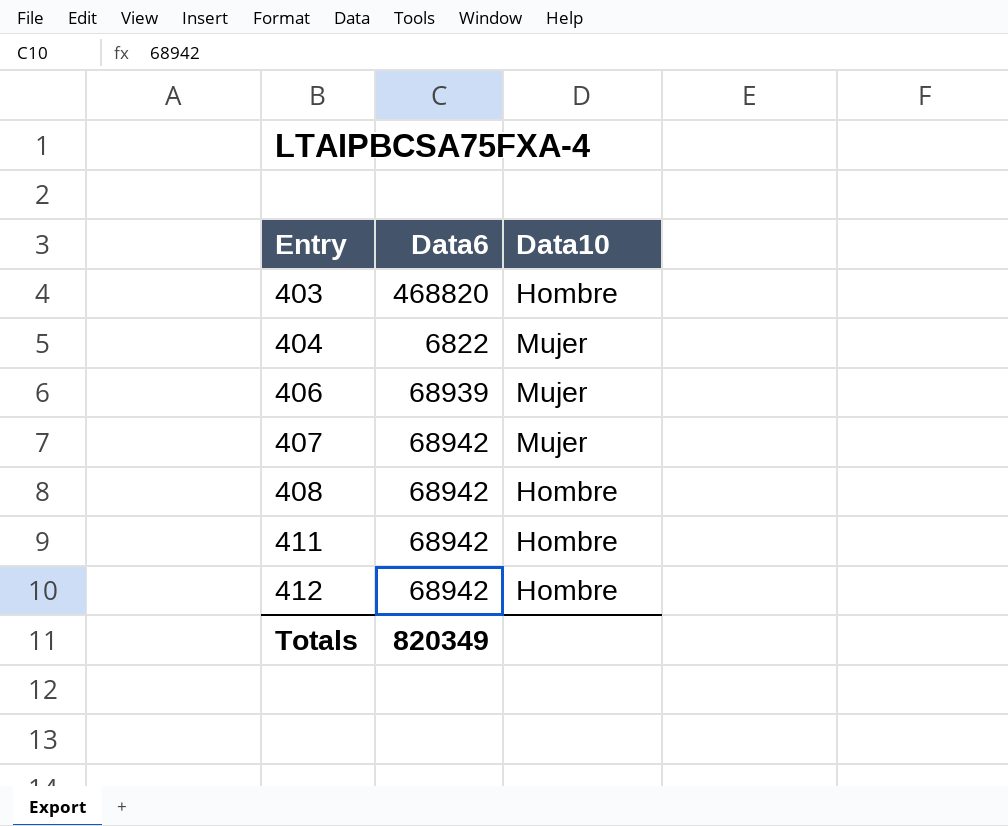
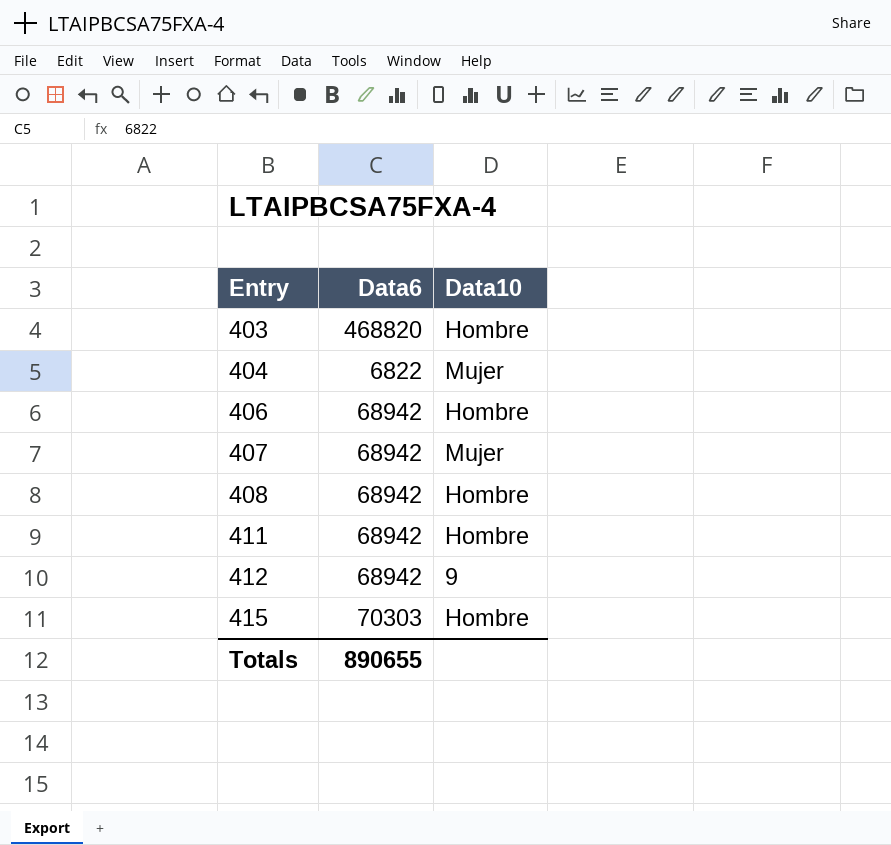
406 | Data6: 68939 -> 68942
406 | Data10: Mujer -> Hombre
412 | Data10: Hombre -> 9
row 415: none -> 70303 | Hombre
Totals | Data6: 820349 -> 890655

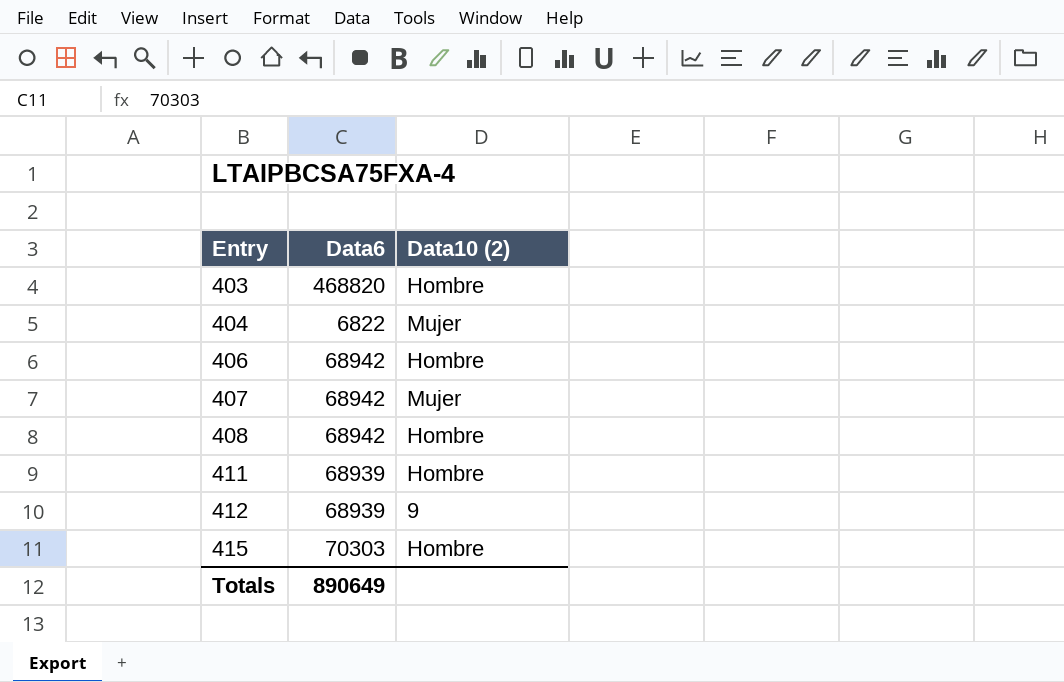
column name: Data10 -> Data10 (2)
411 | Data6: 68942 -> 68939
412 | Data6: 68942 -> 68939
Totals | Data6: 890655 -> 890649

